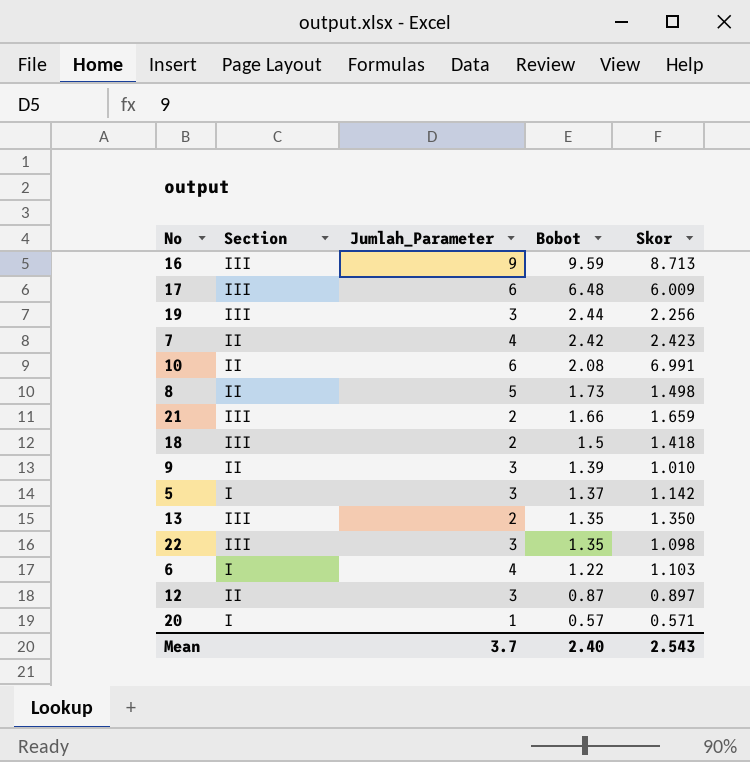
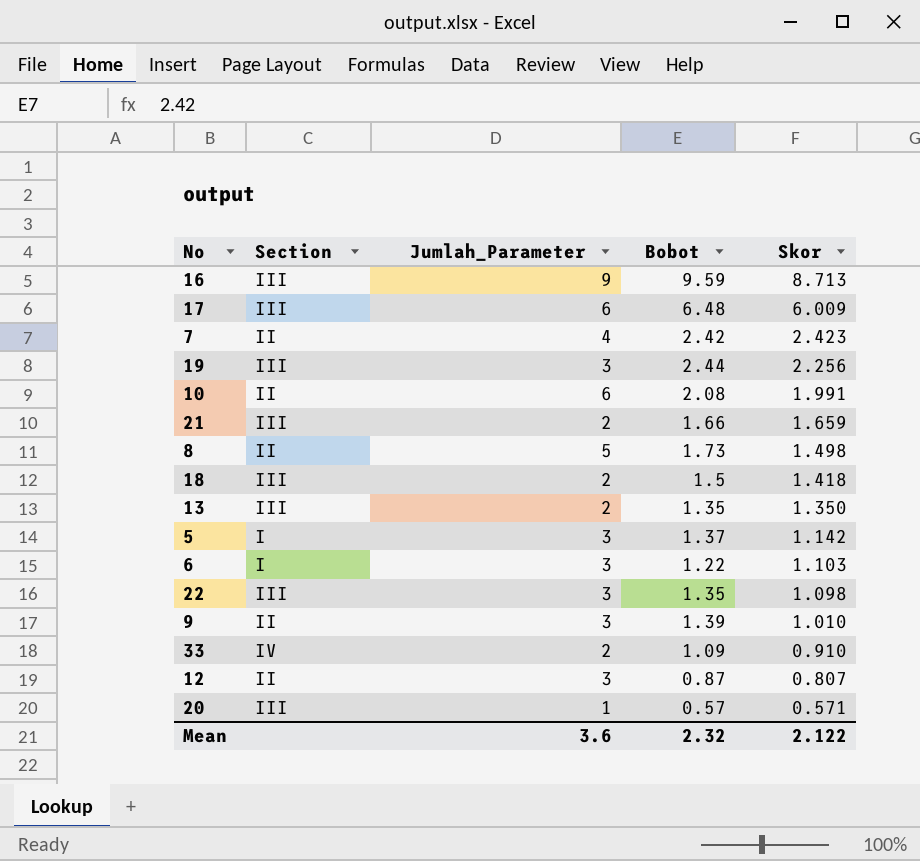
row order: Bobot descending -> Skor descending
10 | Skor: 6.991 -> 1.991
6 | Jumlah_Parameter: 4 -> 3
row 33: none -> IV | 2 | 1.09 | 0.910
12 | Skor: 0.897 -> 0.807
20 | Section: I -> III
Mean | Jumlah_Parameter: 3.7 -> 3.6
Mean | Bobot: 2.40 -> 2.32
Mean | Skor: 2.543 -> 2.122

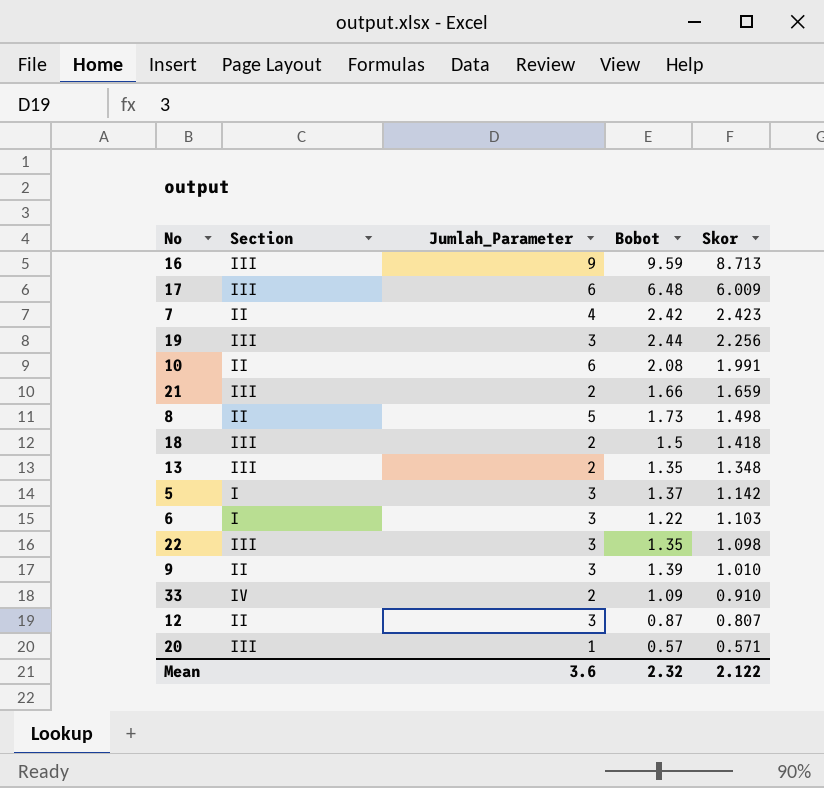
13 | Skor: 1.350 -> 1.348

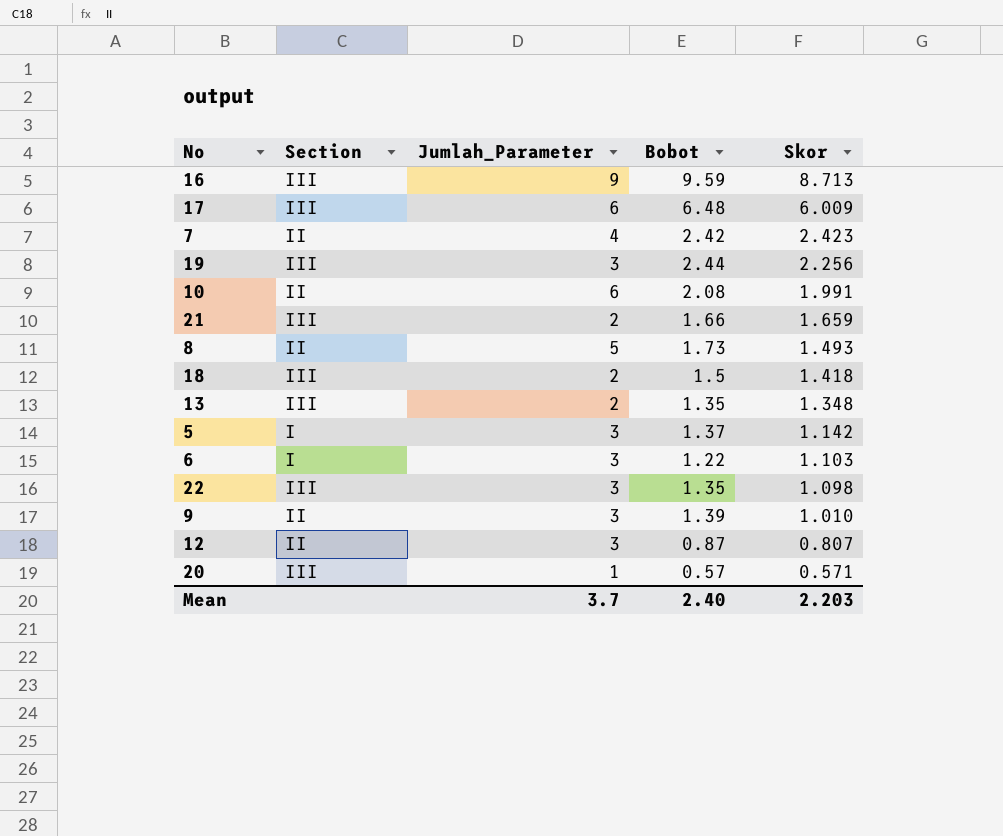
row 33: IV | 2 | 1.09 | 0.910 -> none
8 | Skor: 1.498 -> 1.493
Mean | Jumlah_Parameter: 3.6 -> 3.7
Mean | Bobot: 2.32 -> 2.40
Mean | Skor: 2.122 -> 2.203

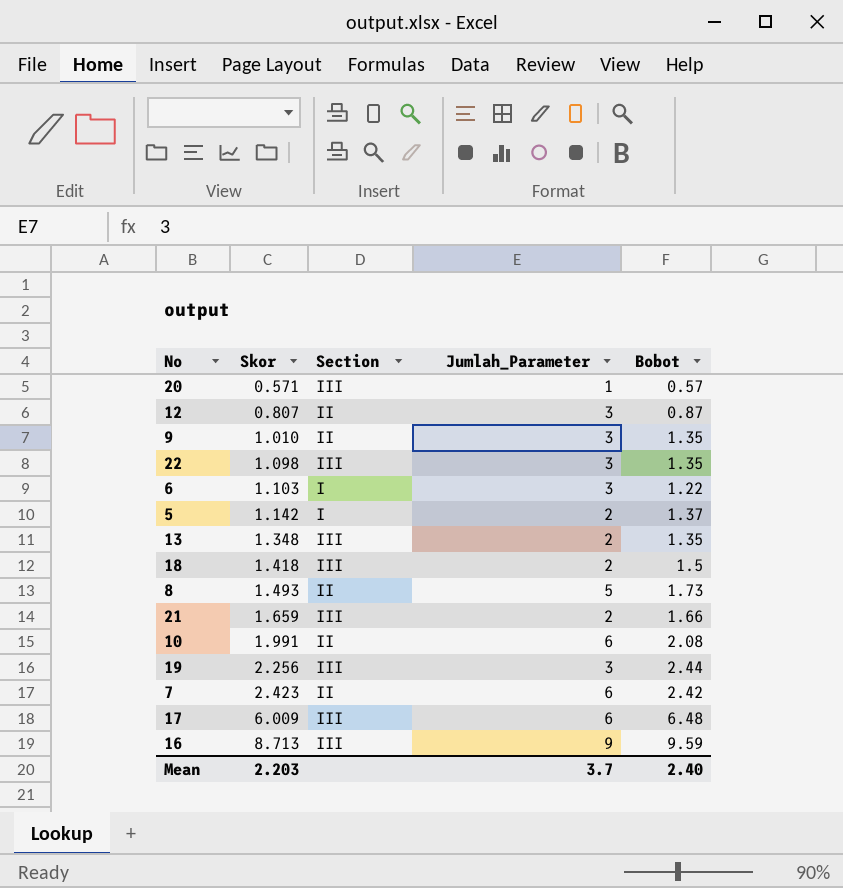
row order: Skor descending -> Skor ascending
column Skor | position: 5 -> 2
9 | Bobot: 1.39 -> 1.35
5 | Jumlah_Parameter: 3 -> 2
7 | Jumlah_Parameter: 4 -> 6

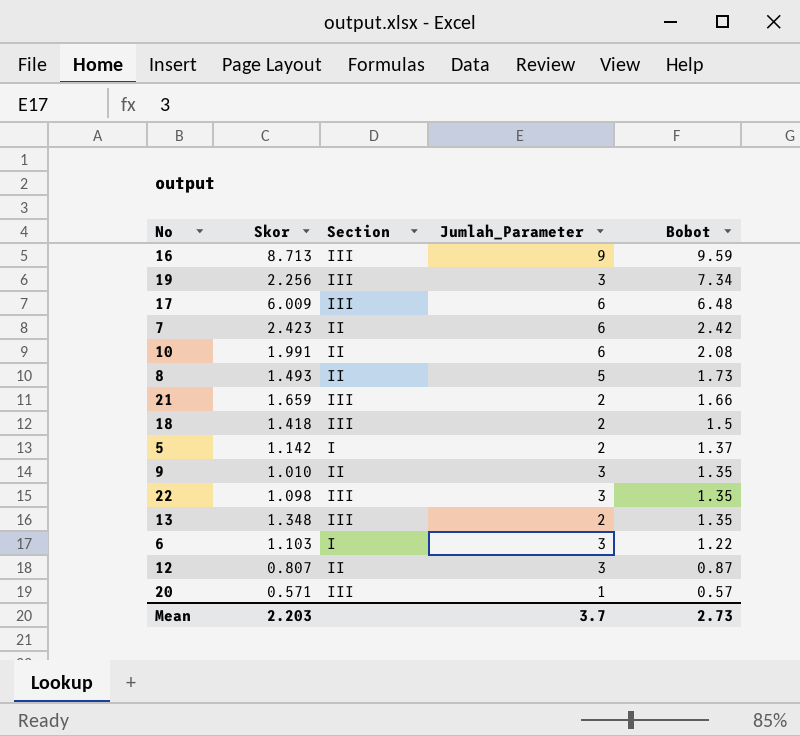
row order: Skor ascending -> Bobot descending
19 | Bobot: 2.44 -> 7.34
Mean | Bobot: 2.40 -> 2.73

